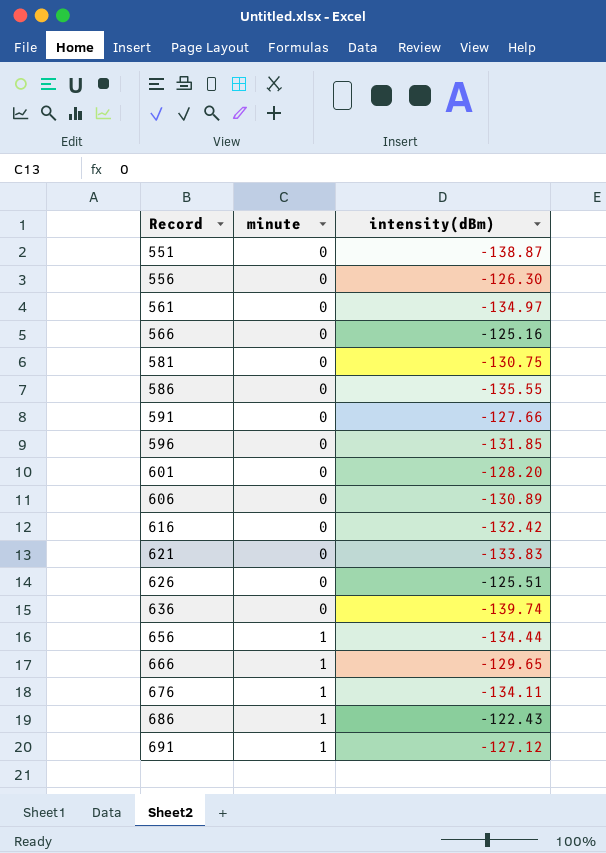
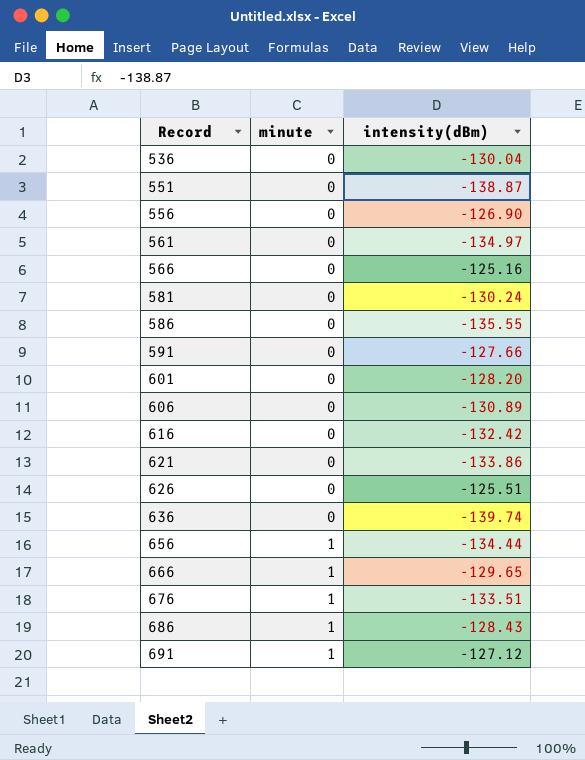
row 596: 0 | -131.85 -> none
row 536: none -> 0 | -130.04
556 | intensity(dBm): -126.30 -> -126.90
581 | intensity(dBm): -130.75 -> -130.24
621 | intensity(dBm): -133.83 -> -133.86
676 | intensity(dBm): -134.11 -> -133.51
686 | intensity(dBm): -122.43 -> -128.43

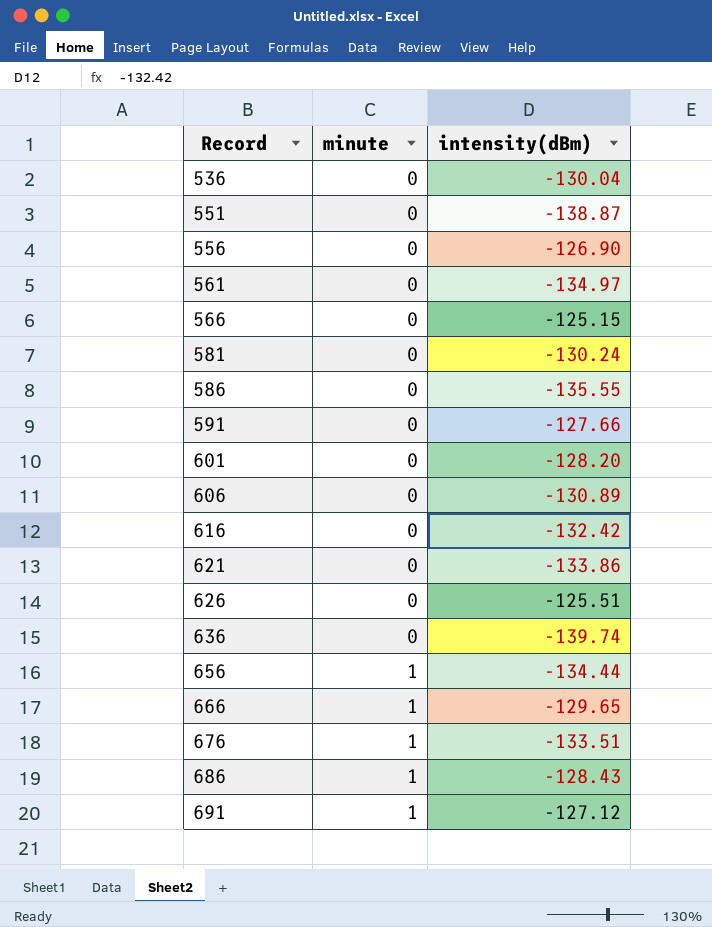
566 | intensity(dBm): -125.16 -> -125.15

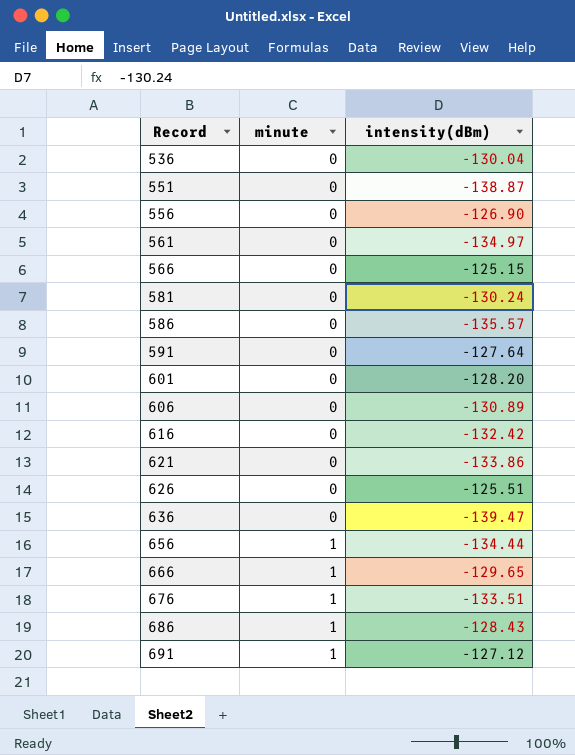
586 | intensity(dBm): -135.55 -> -135.57
591 | intensity(dBm): -127.66 -> -127.64
636 | intensity(dBm): -139.74 -> -139.47

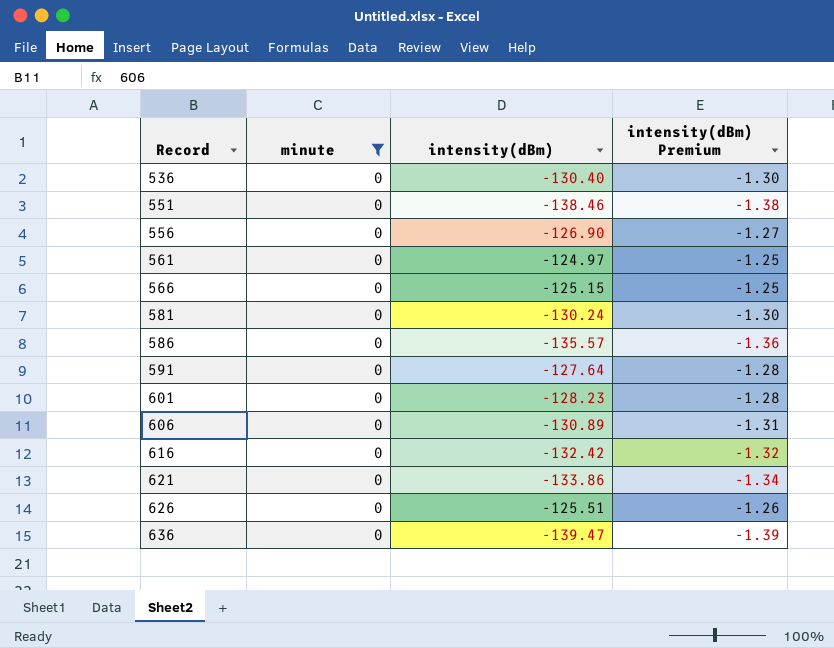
filter: none -> minute = 0
column intensity(dBm) Premium | formula: none -> [intensity(dBm)] * 0.01
536 | intensity(dBm): -130.04 -> -130.40
551 | intensity(dBm): -138.87 -> -138.46
561 | intensity(dBm): -134.97 -> -124.97
601 | intensity(dBm): -128.20 -> -128.23

